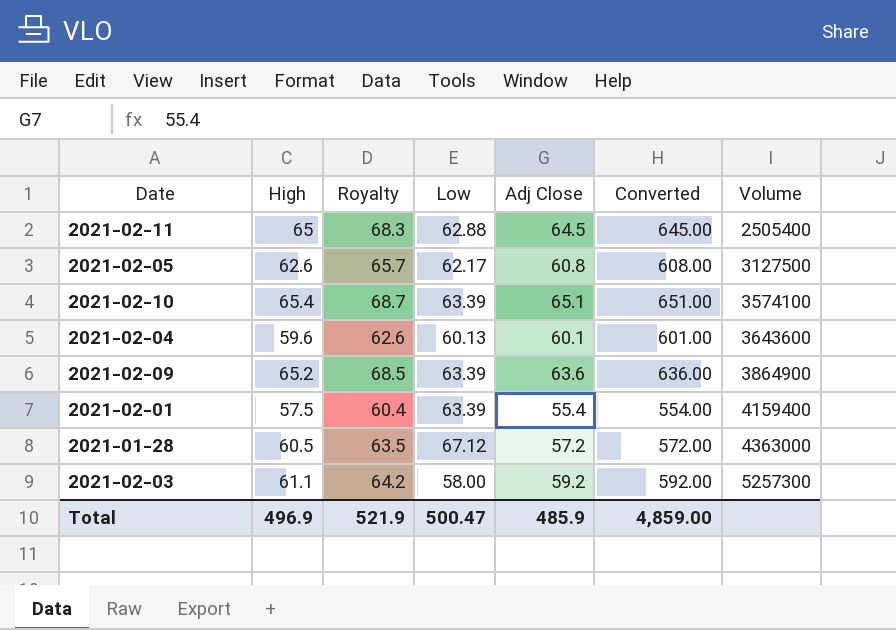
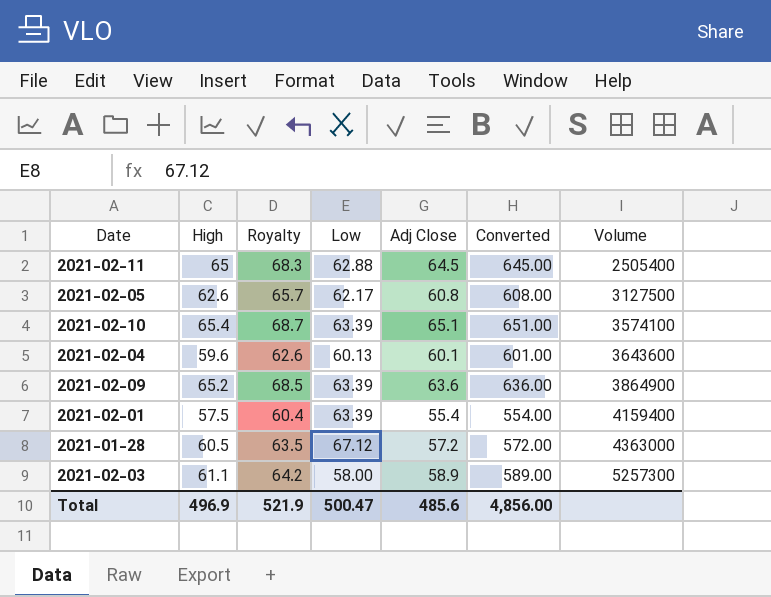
2021-02-03 | Adj Close: 59.2 -> 58.9
2021-02-03 | Converted: 592.00 -> 589.00
Total | Adj Close: 485.9 -> 485.6
Total | Converted: 4,859.00 -> 4,856.00

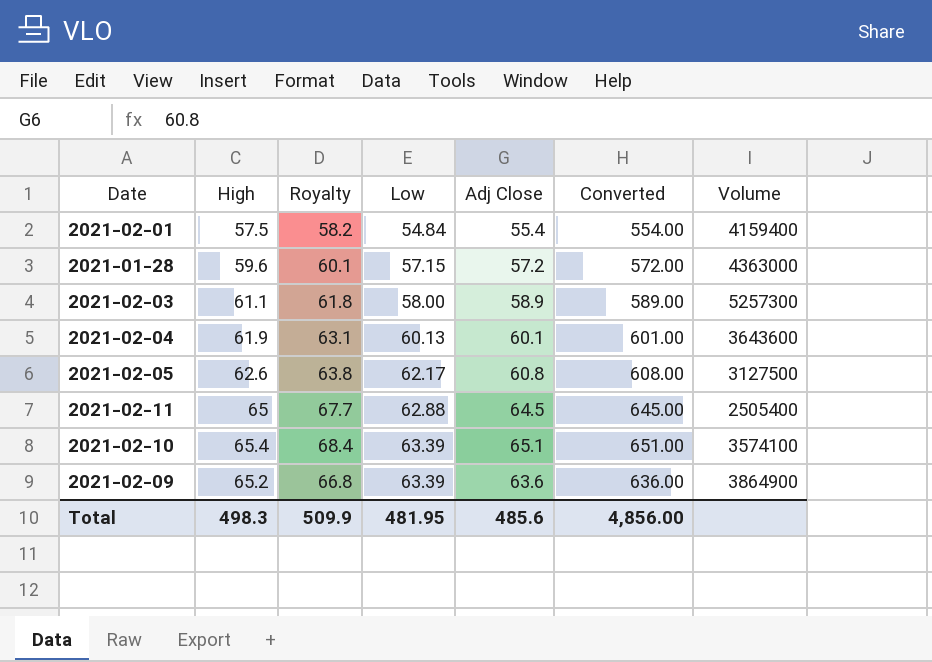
row order: Volume ascending -> Low ascending
column Royalty | formula: [High] * 1.05 -> [Adj Close] * 1.05
2021-02-01 | Low: 63.39 -> 54.84
2021-01-28 | High: 60.5 -> 59.6
2021-01-28 | Low: 67.12 -> 57.15
2021-02-04 | High: 59.6 -> 61.9
Total | High: 496.9 -> 498.3
Total | Royalty: 521.9 -> 509.9
Total | Low: 500.47 -> 481.95

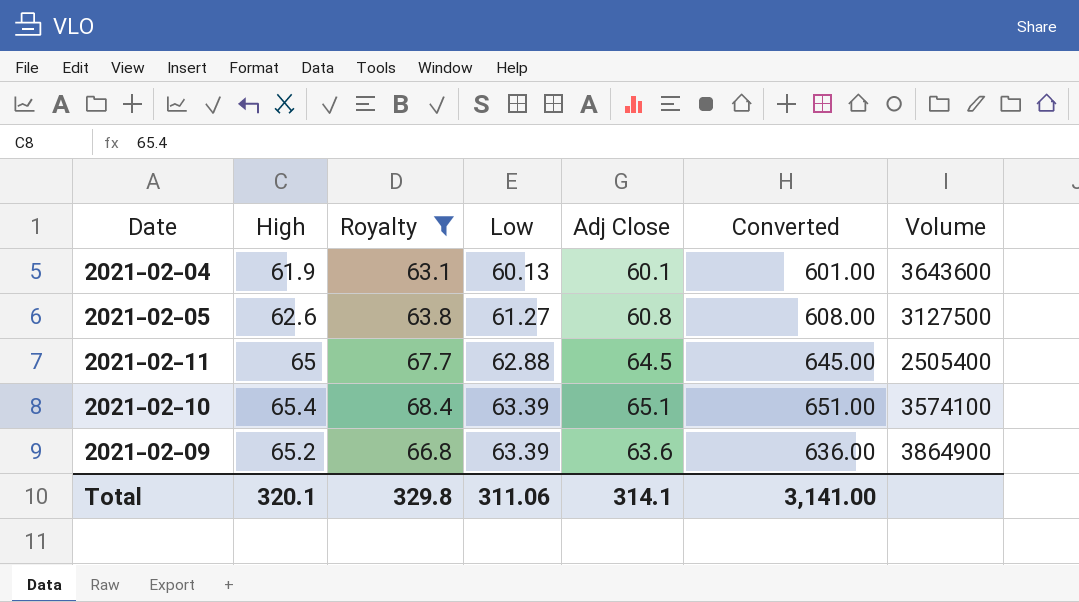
filter: none -> Royalty >= 63.1
2021-02-05 | Low: 62.17 -> 61.27
Total | High: 498.3 -> 320.1
Total | Royalty: 509.9 -> 329.8
Total | Low: 481.95 -> 311.06
Total | Adj Close: 485.6 -> 314.1
Total | Converted: 4,856.00 -> 3,141.00

